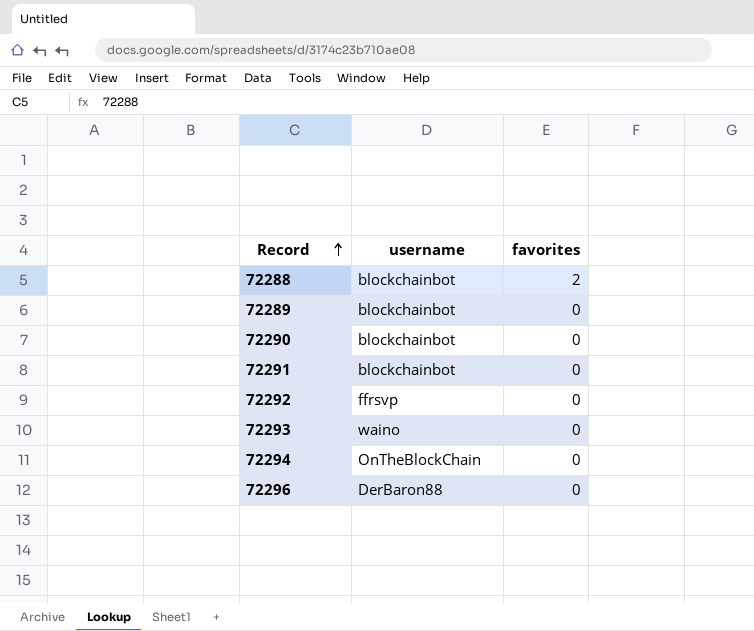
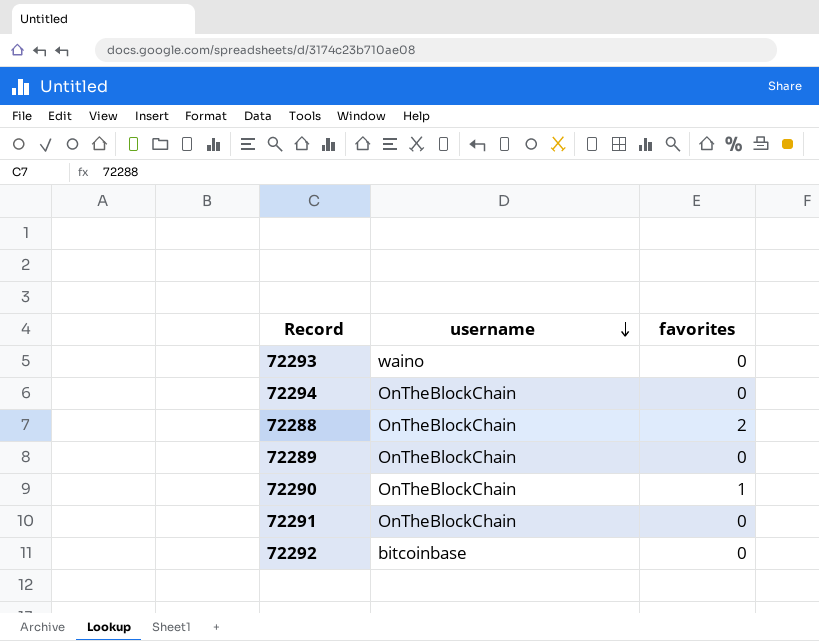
row order: Record ascending -> username descending
row 72296: DerBaron88 | 0 -> none
72288 | username: blockchainbot -> OnTheBlockChain
72289 | username: blockchainbot -> OnTheBlockChain
72290 | username: blockchainbot -> OnTheBlockChain
72290 | favorites: 0 -> 1
72291 | username: blockchainbot -> OnTheBlockChain
72292 | username: ffrsvp -> bitcoinbase

